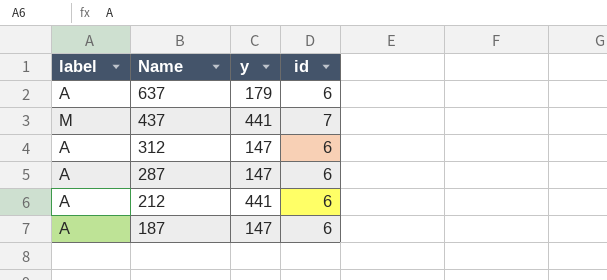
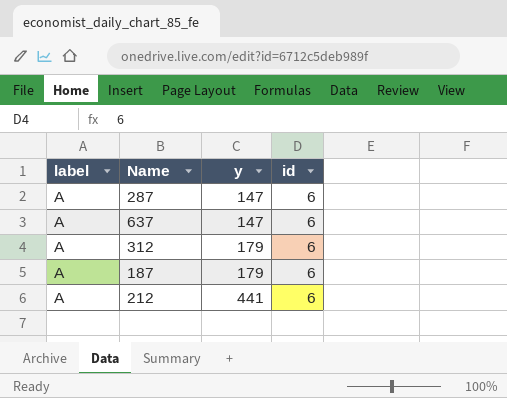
row order: Name descending -> y ascending
row 437: M | 441 | 7 -> none
637 | y: 179 -> 147
312 | y: 147 -> 179
187 | y: 147 -> 179

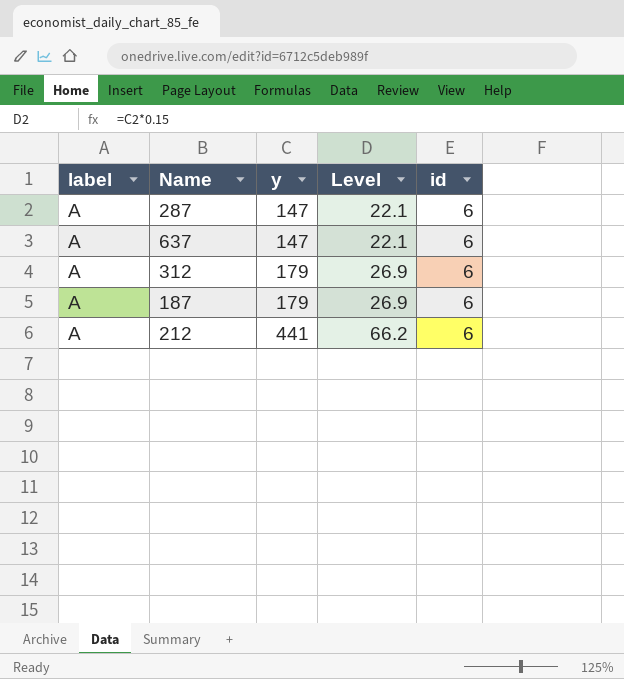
column Level | formula: none -> [y] * 0.15

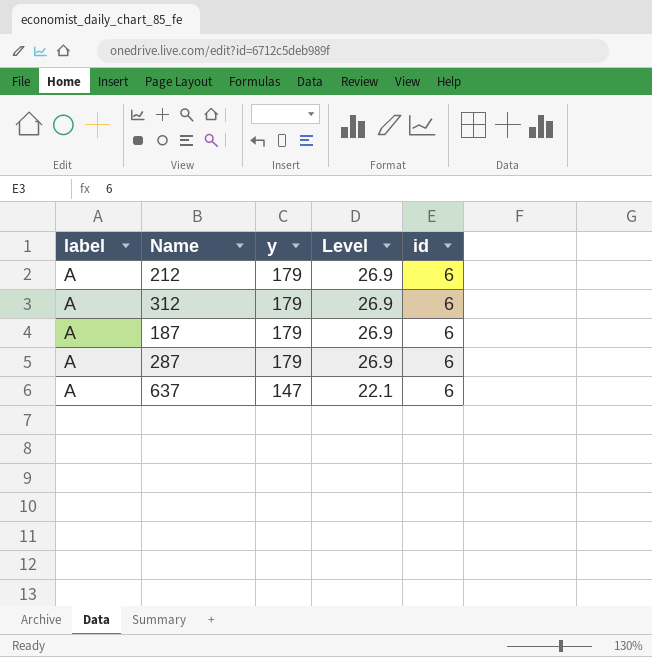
row order: y ascending -> y descending
212 | y: 441 -> 179
212 | Level: 66.2 -> 26.9
287 | y: 147 -> 179
287 | Level: 22.1 -> 26.9

